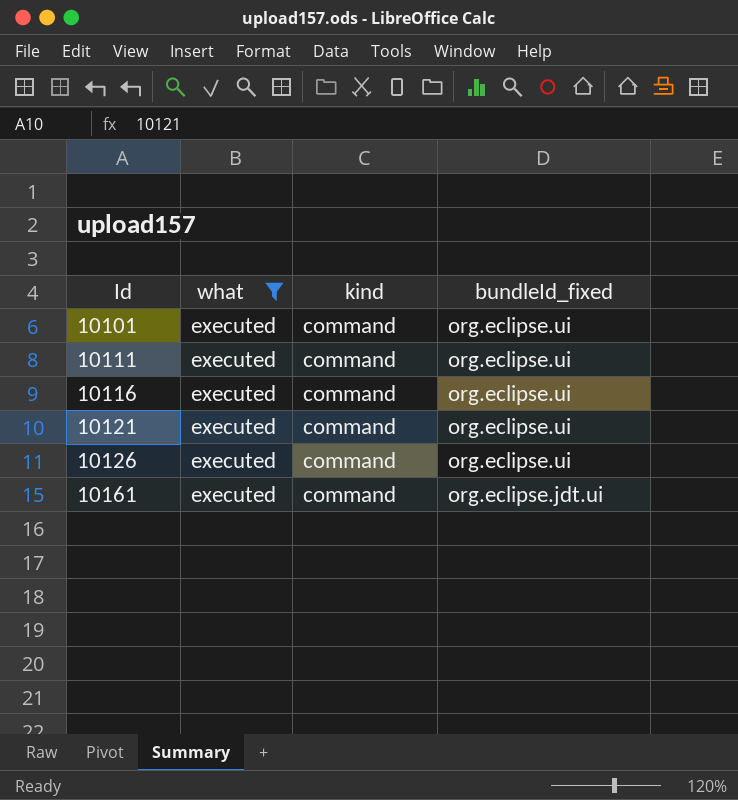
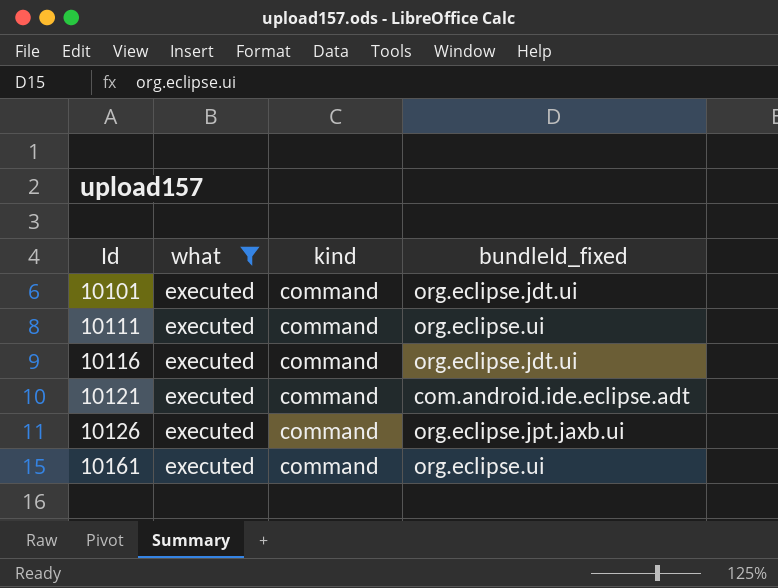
10101 | bundleId_fixed: org.eclipse.ui -> org.eclipse.jdt.ui
10116 | bundleId_fixed: org.eclipse.ui -> org.eclipse.jdt.ui
10121 | bundleId_fixed: org.eclipse.ui -> com.android.ide.eclipse.adt
10126 | bundleId_fixed: org.eclipse.ui -> org.eclipse.jpt.jaxb.ui
10161 | bundleId_fixed: org.eclipse.jdt.ui -> org.eclipse.ui

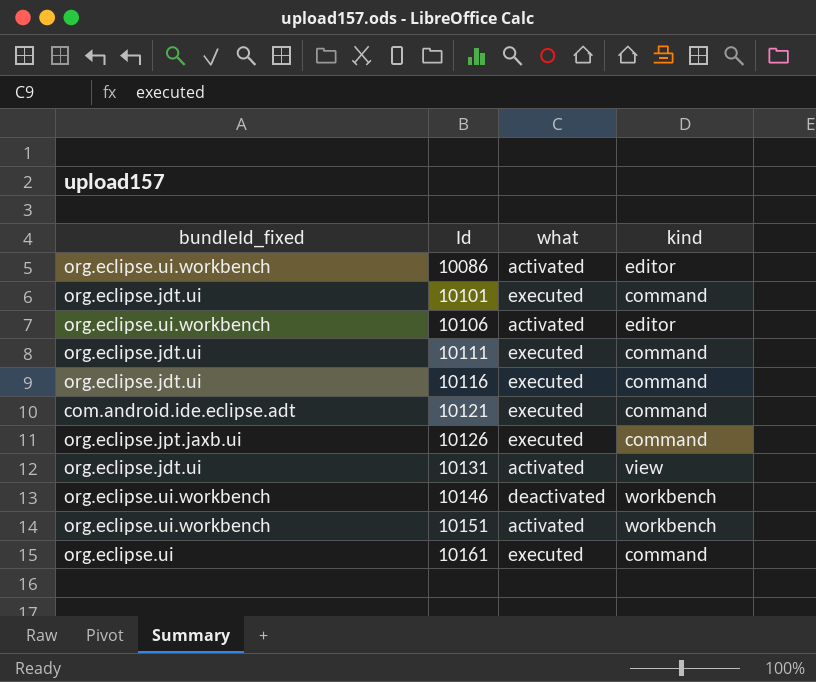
filter: what = executed -> none
column bundleId_fixed | position: 4 -> 1
10111 | bundleId_fixed: org.eclipse.ui -> org.eclipse.jdt.ui

